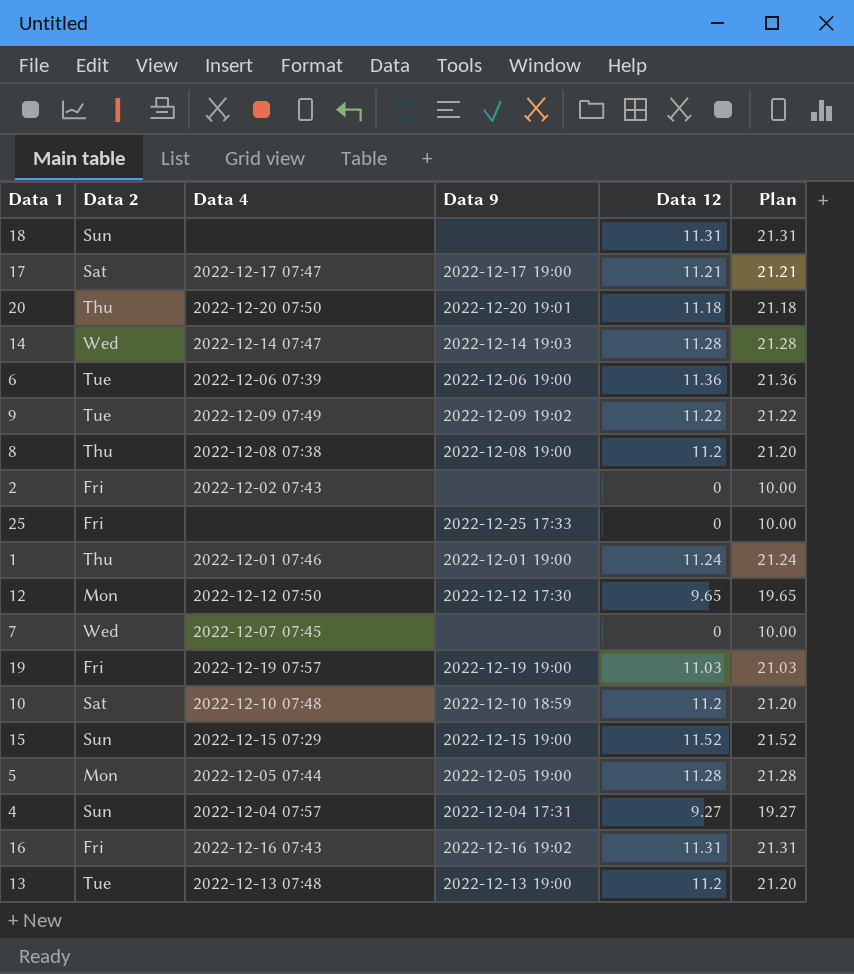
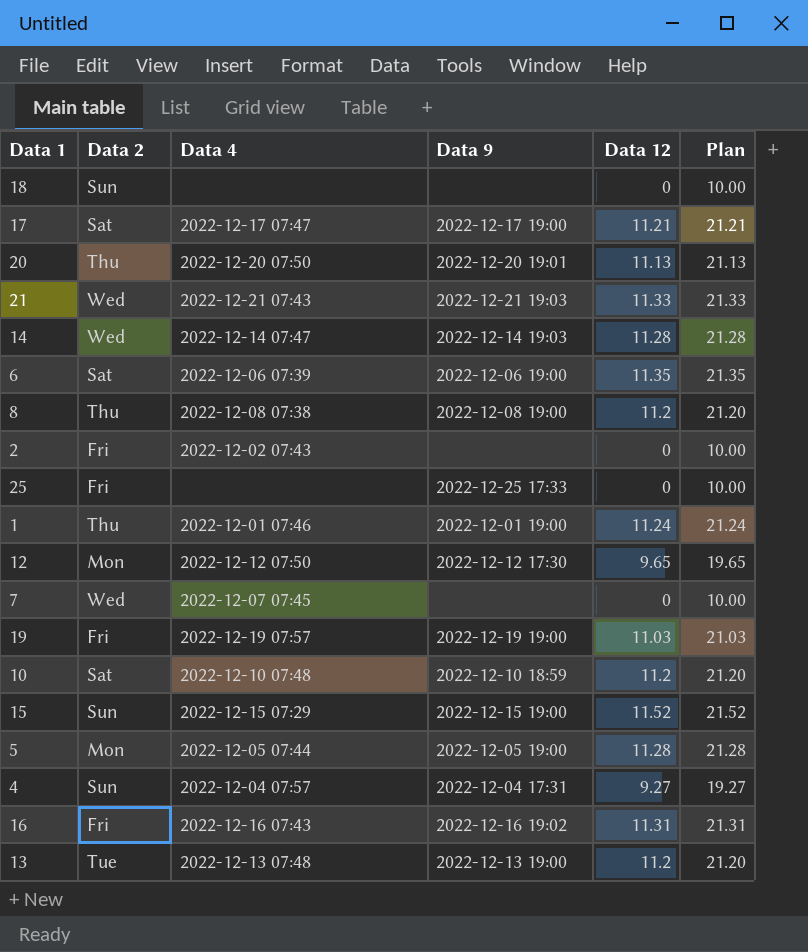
row 9: Tue | 2022-12-09 07:49 | 2022-12-09 19:02 | 11.22 | 21.22 -> none
18 | Data 12: 11.31 -> 0
18 | Plan: 21.31 -> 10.00
20 | Data 12: 11.18 -> 11.13
20 | Plan: 21.18 -> 21.13
row 21: none -> Wed | 2022-12-21 07:43 | 2022-12-21 19:03 | 11.33 | 21.33
6 | Data 2: Tue -> Sat
6 | Data 12: 11.36 -> 11.35
6 | Plan: 21.36 -> 21.35

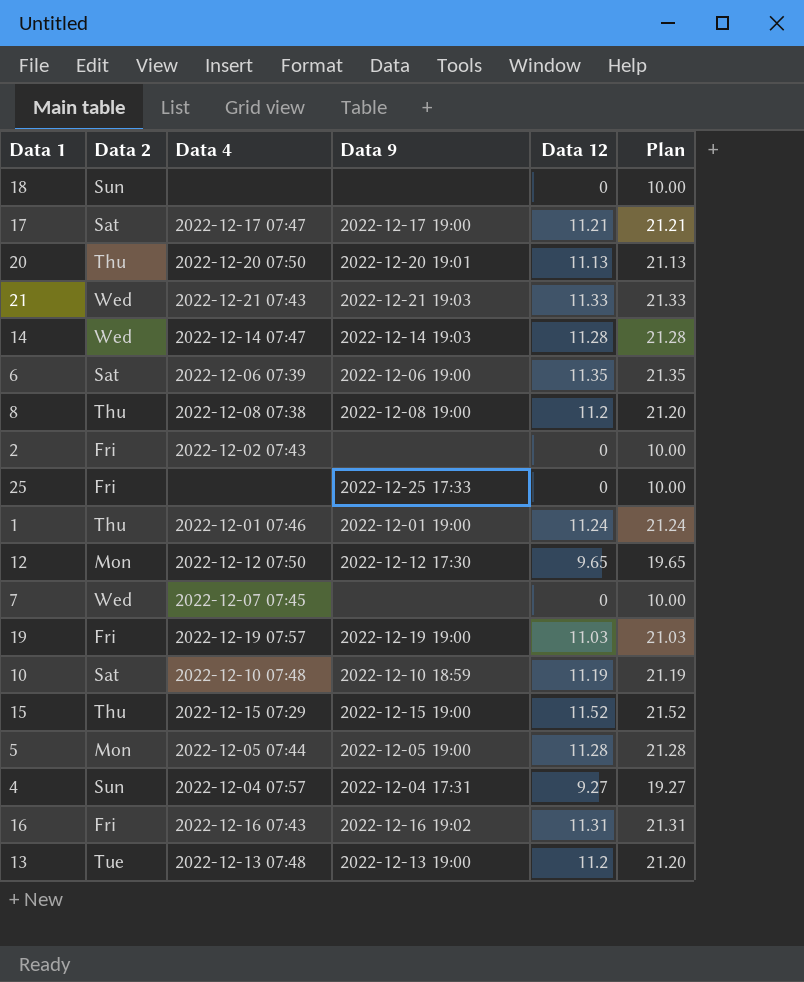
10 | Data 12: 11.2 -> 11.19
10 | Plan: 21.20 -> 21.19
15 | Data 2: Sun -> Thu

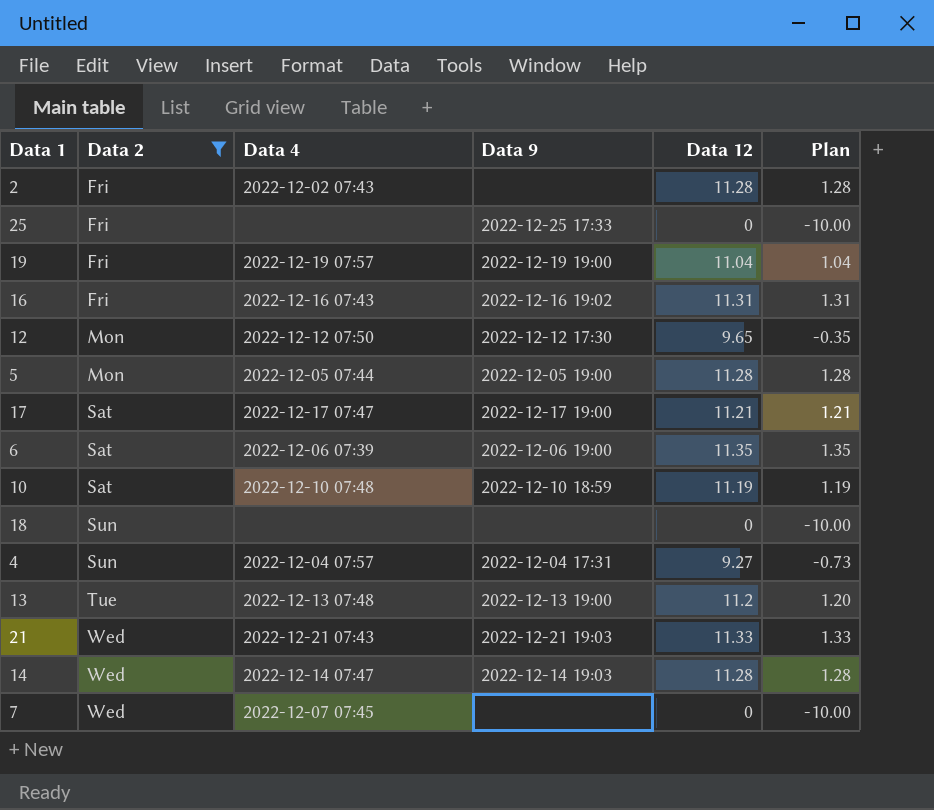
filter: none -> Data 2 != Thu
row order: none -> Data 2 ascending
column Plan | formula: [Data 12] + 10 -> [Data 12] - 10
2 | Data 12: 0 -> 11.28
19 | Data 12: 11.03 -> 11.04

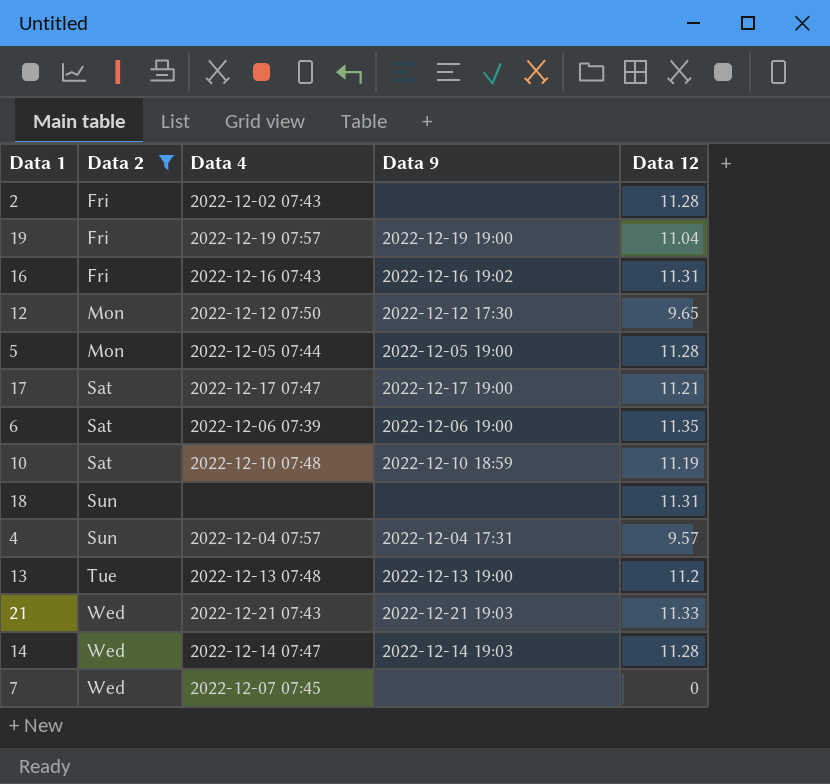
column Plan | formula: [Data 12] - 10 -> none
row 25: Fri | none | 2022-12-25 17:33 | 0 | -10.00 -> none
18 | Data 12: 0 -> 11.31
4 | Data 12: 9.27 -> 9.57

